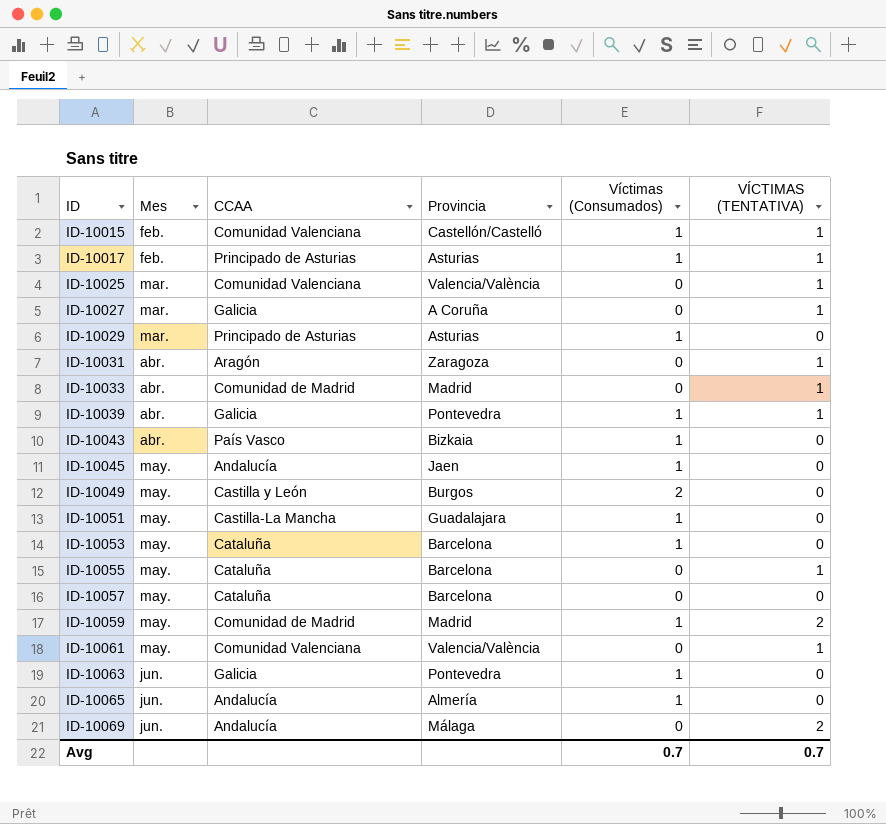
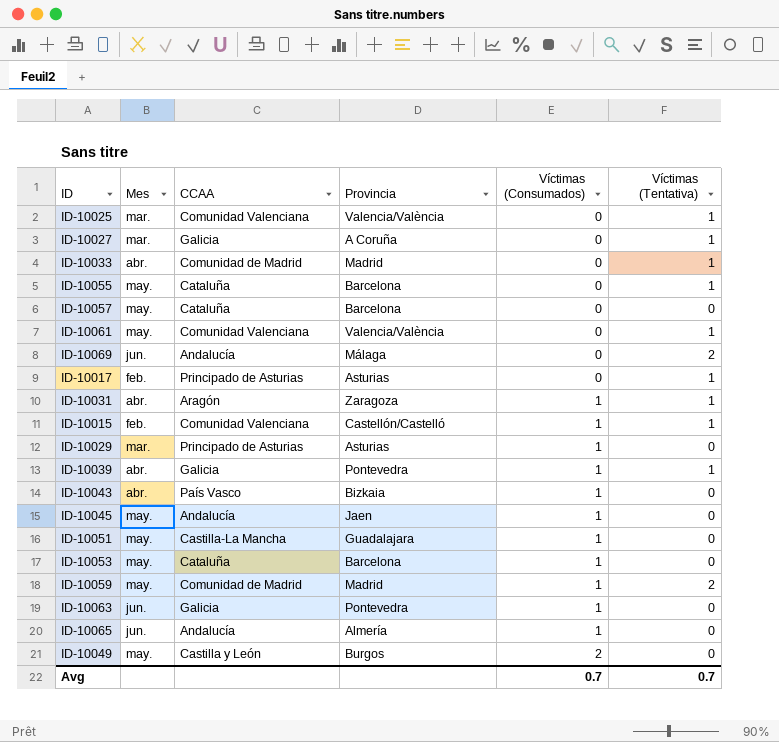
row order: ID ascending -> Víctimas (Consumados) ascending
column name: VÍCTIMAS (TENTATIVA) -> Víctimas (Tentativa)
ID-10017 | Víctimas (Consumados): 1 -> 0
ID-10031 | Víctimas (Consumados): 0 -> 1

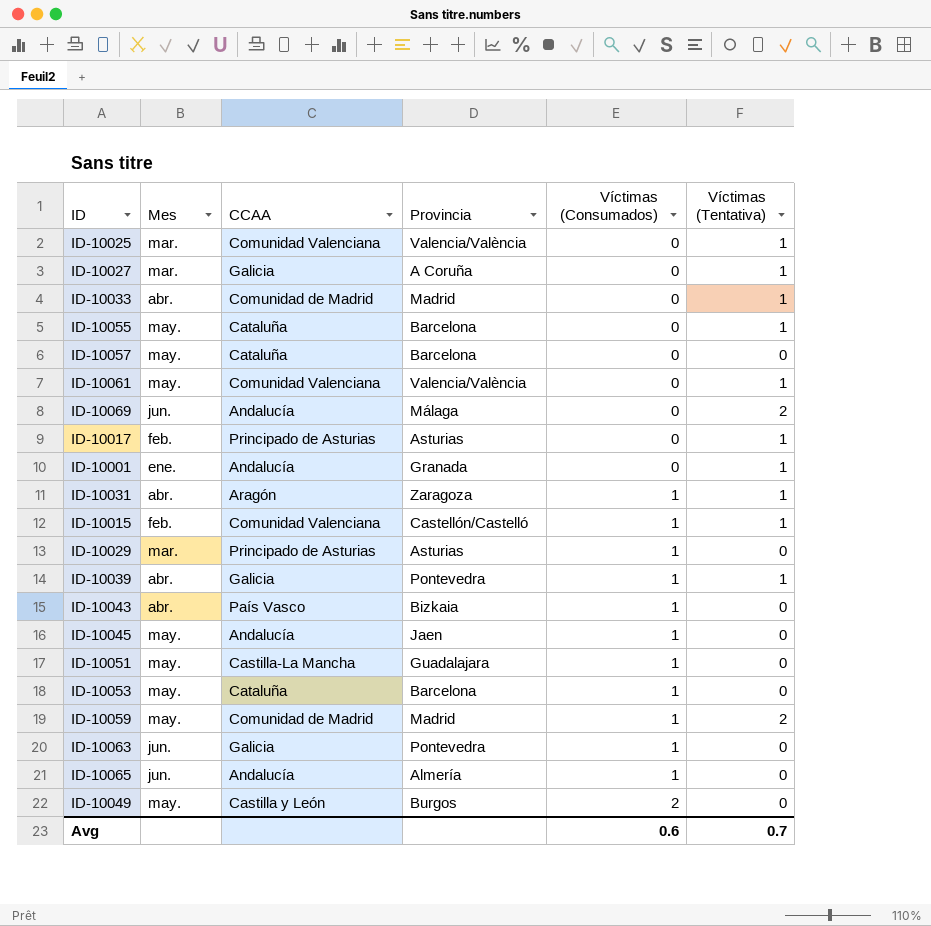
row ID-10001: none -> ene. | Andalucía | Granada | 0 | 1
Avg | Víctimas (Consumados): 0.7 -> 0.6

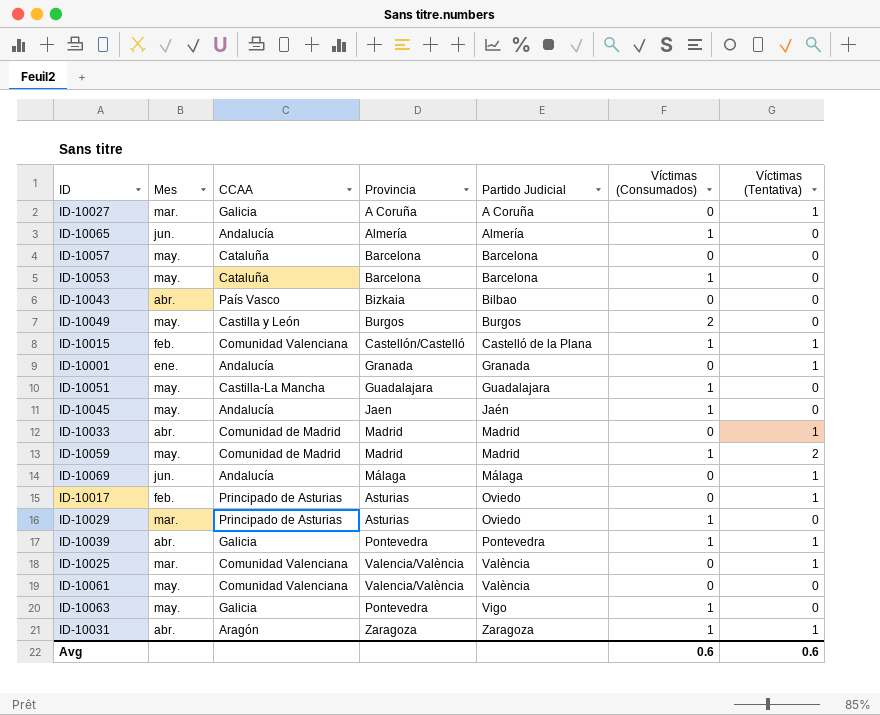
row order: Víctimas (Consumados) ascending -> Partido Judicial ascending
column Partido Judicial | position: none -> 5
row ID-10055: may. | Cataluña | Barcelona | 0 | 1 -> none
ID-10043 | Víctimas (Consumados): 1 -> 0
ID-10069 | Víctimas (Tentativa): 2 -> 1
ID-10061 | Víctimas (Tentativa): 1 -> 0
ID-10063 | Mes: jun. -> may.
Avg | Víctimas (Tentativa): 0.7 -> 0.6

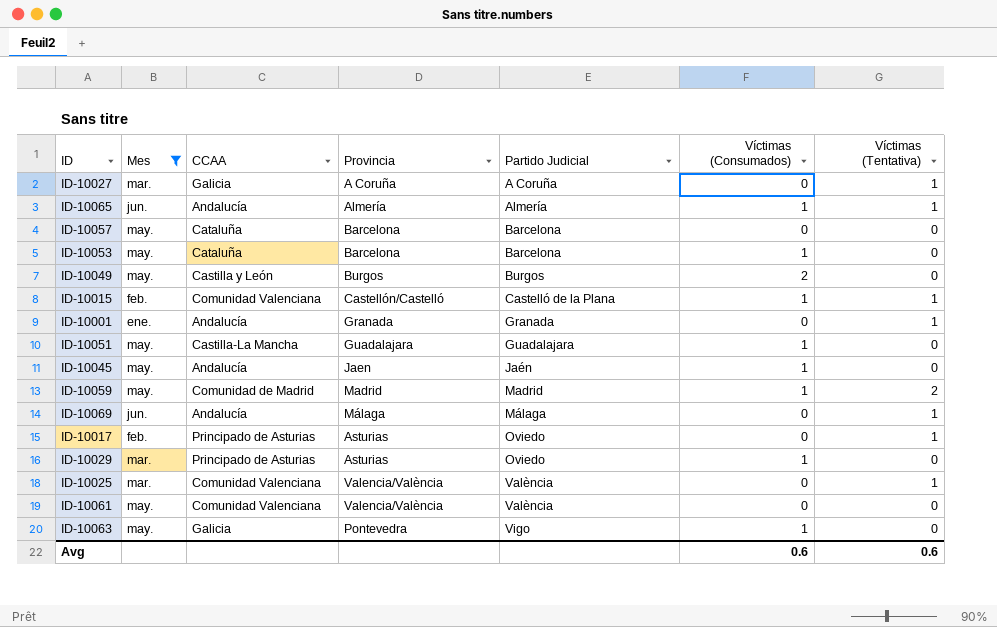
filter: none -> Mes != abr.
ID-10065 | Víctimas (Tentativa): 0 -> 1

